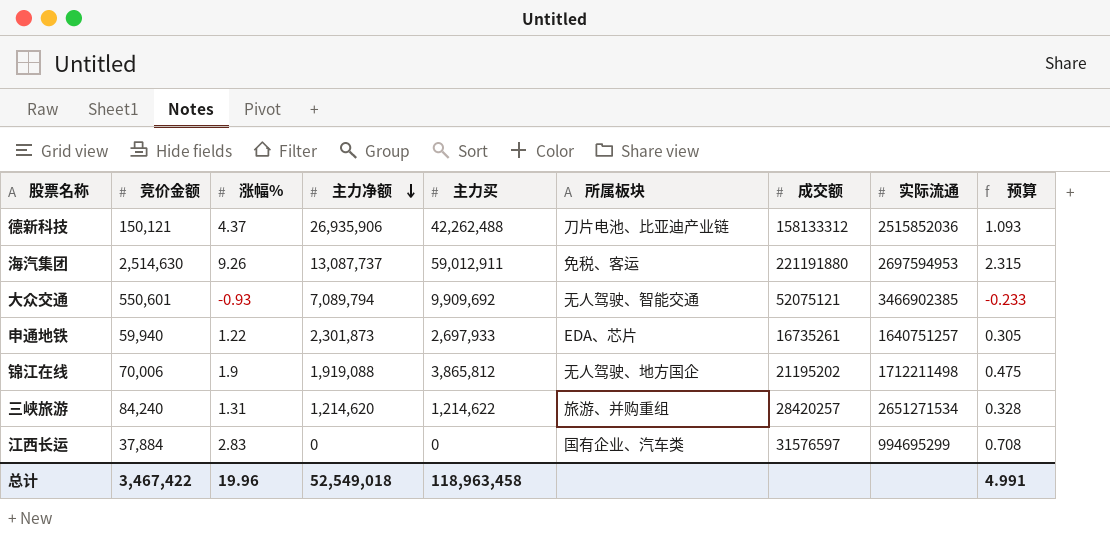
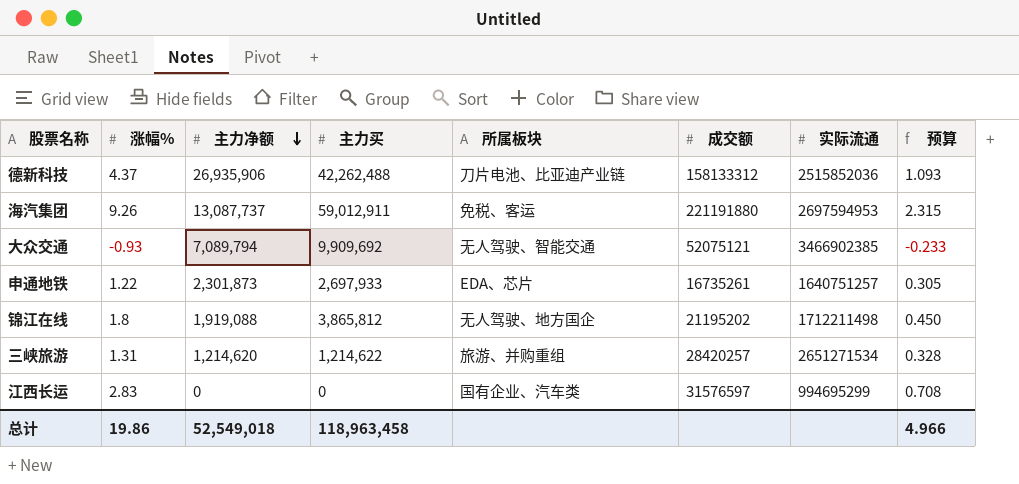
column 竞价金额 | position: 2 -> none
锦江在线 | 涨幅%: 1.9 -> 1.8
锦江在线 | 预算: 0.475 -> 0.450
总计 | 涨幅%: 19.96 -> 19.86
总计 | 预算: 4.991 -> 4.966

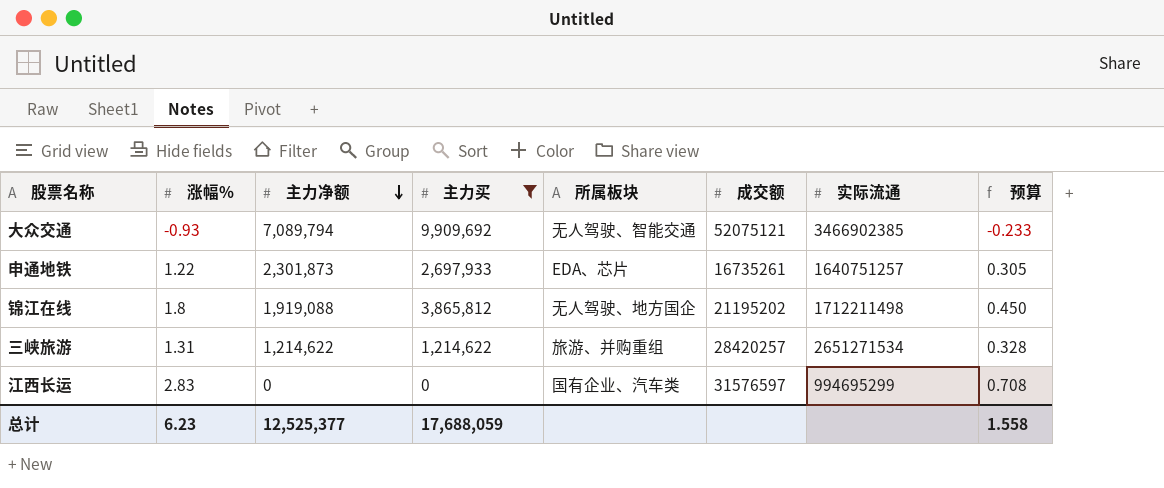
filter: none -> 主力买 <= 9,909,692
三峡旅游 | 主力净额: 1,214,620 -> 1,214,622
总计 | 涨幅%: 19.86 -> 6.23
总计 | 主力净额: 52,549,018 -> 12,525,377
总计 | 主力买: 118,963,458 -> 17,688,059
总计 | 预算: 4.966 -> 1.558

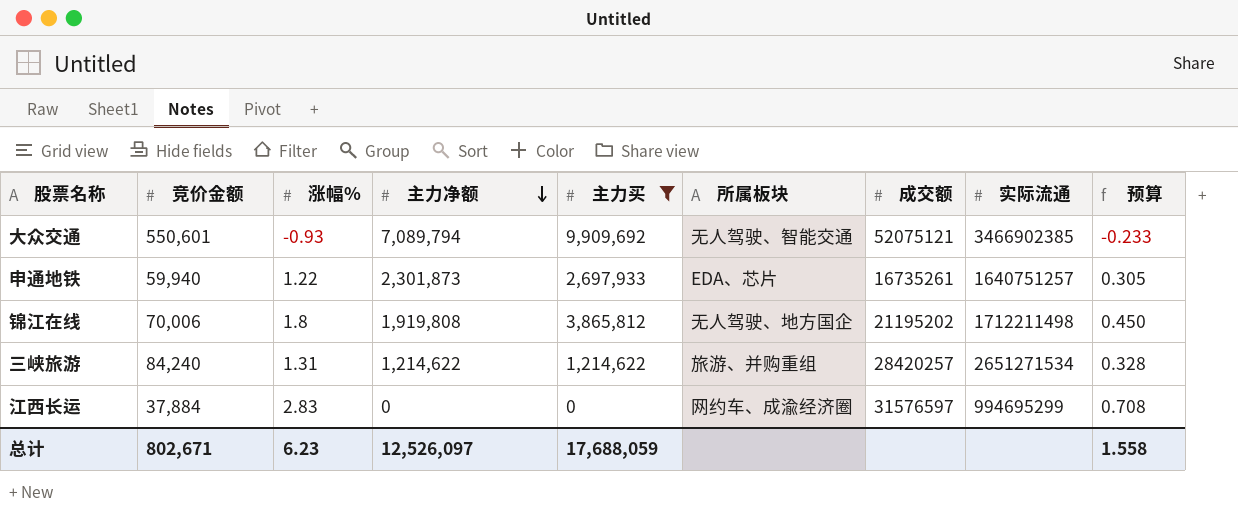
column 竞价金额 | position: none -> 2
锦江在线 | 主力净额: 1,919,088 -> 1,919,808
江西长运 | 所属板块: 国有企业、汽车类 -> 网约车、成渝经济圈
总计 | 主力净额: 12,525,377 -> 12,526,097

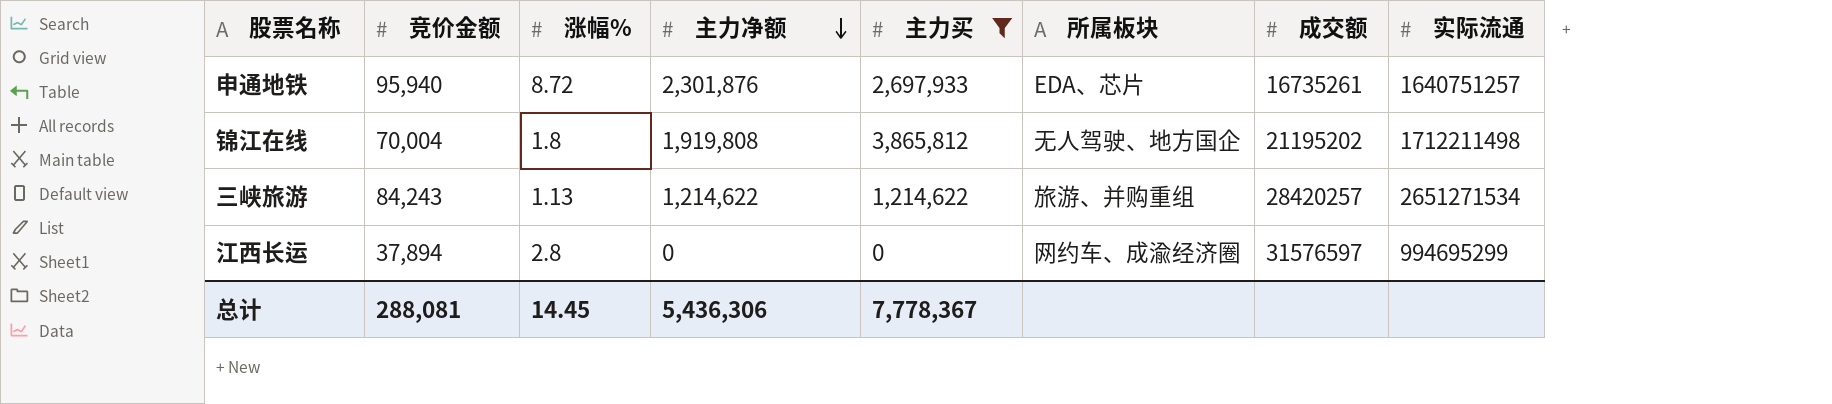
column 预算 | formula: [涨幅%] * 0.25 -> none
row 大众交通: 550,601 | -0.93 | 7,089,794 | 9,909,692 | 无人驾驶、智能交通 | 52075121 | 3466902385 | -0.233 -> none
申通地铁 | 竞价金额: 59,940 -> 95,940
申通地铁 | 涨幅%: 1.22 -> 8.72
申通地铁 | 主力净额: 2,301,873 -> 2,301,876
锦江在线 | 竞价金额: 70,006 -> 70,004
三峡旅游 | 竞价金额: 84,240 -> 84,243
三峡旅游 | 涨幅%: 1.31 -> 1.13
江西长运 | 竞价金额: 37,884 -> 37,894
江西长运 | 涨幅%: 2.83 -> 2.8
总计 | 竞价金额: 802,671 -> 288,081
总计 | 涨幅%: 6.23 -> 14.45
总计 | 主力净额: 12,526,097 -> 5,436,306
总计 | 主力买: 17,688,059 -> 7,778,367

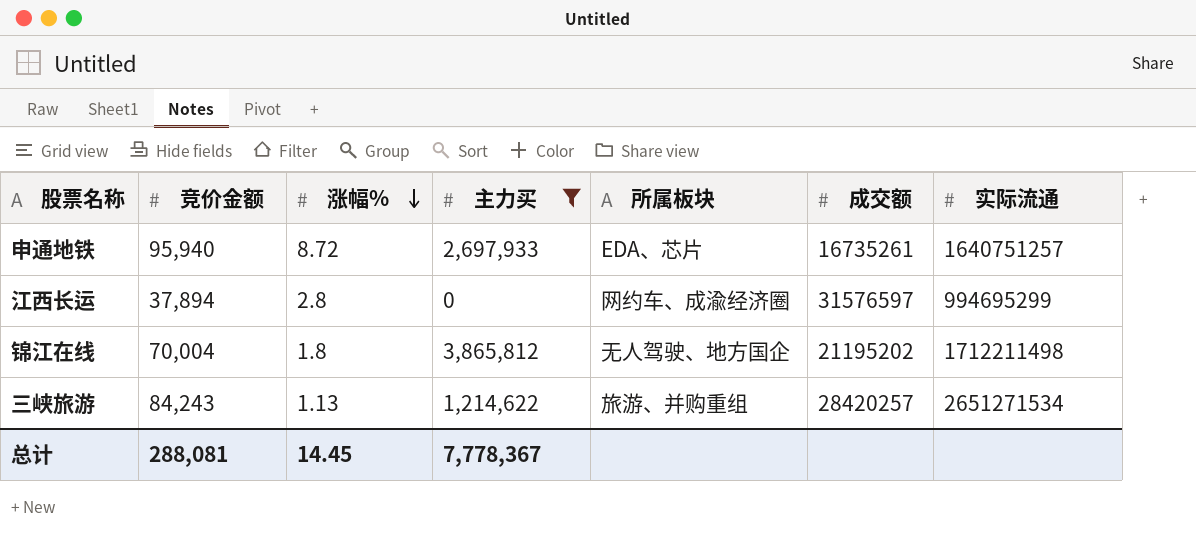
row order: 主力净额 descending -> 涨幅% descending
column 主力净额 | position: 4 -> none

